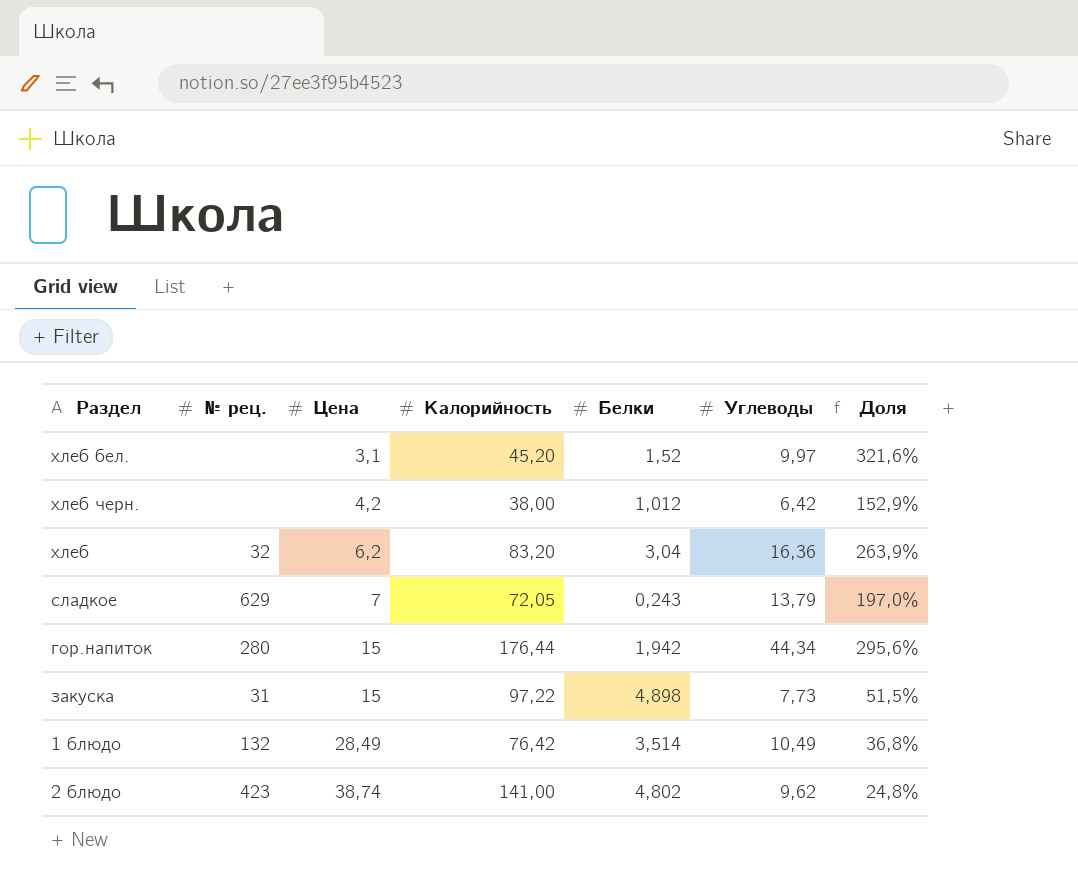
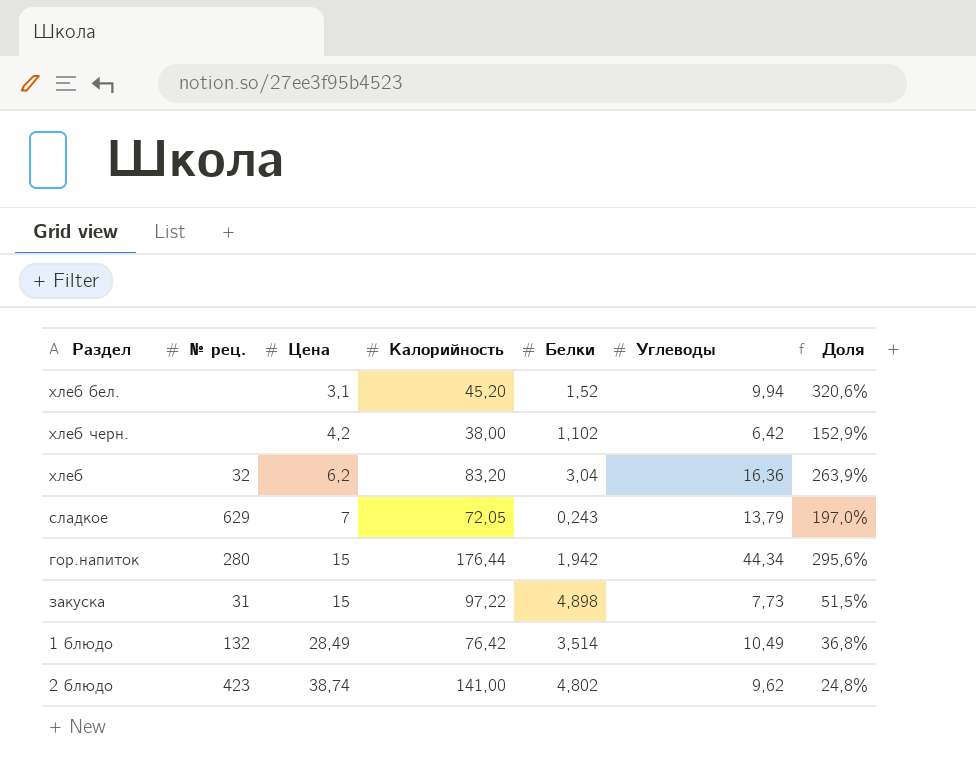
хлеб бел. | Углеводы: 9,97 -> 9,94
хлеб бел. | Доля: 321,6% -> 320,6%
хлеб черн. | Белки: 1,012 -> 1,102

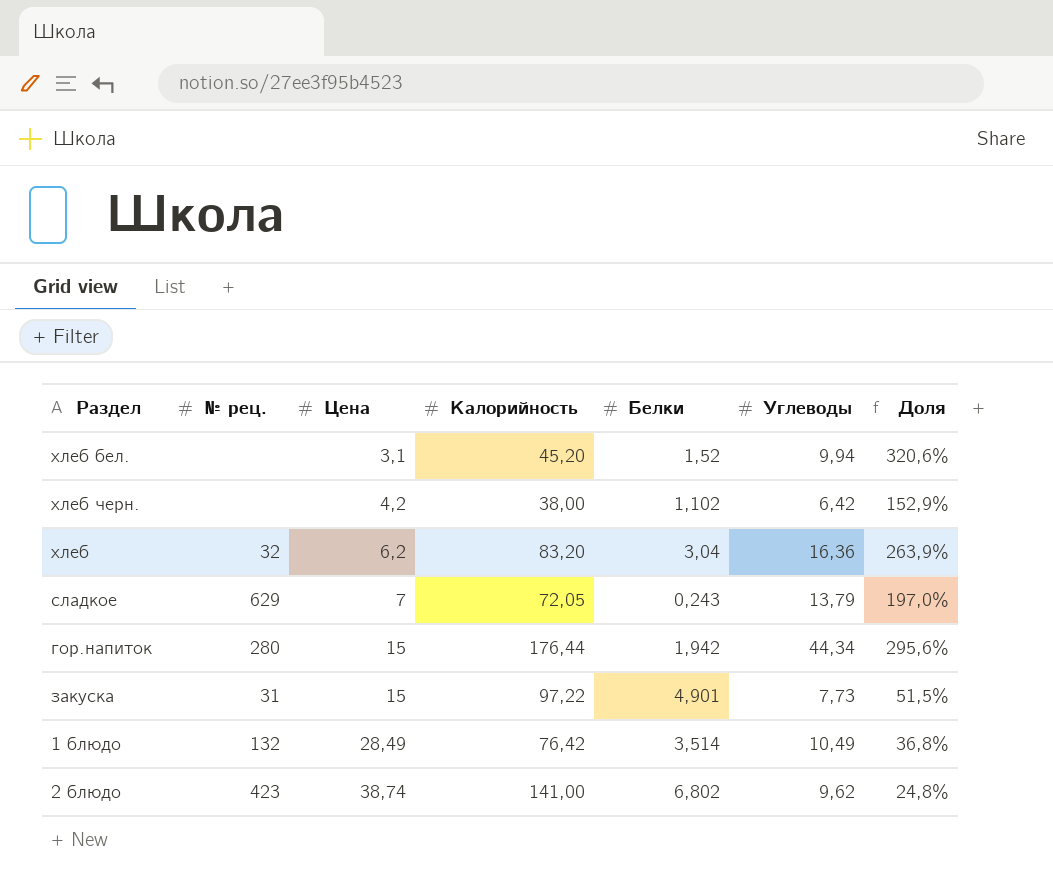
закуска | Белки: 4,898 -> 4,901
2 блюдо | Белки: 4,802 -> 6,802

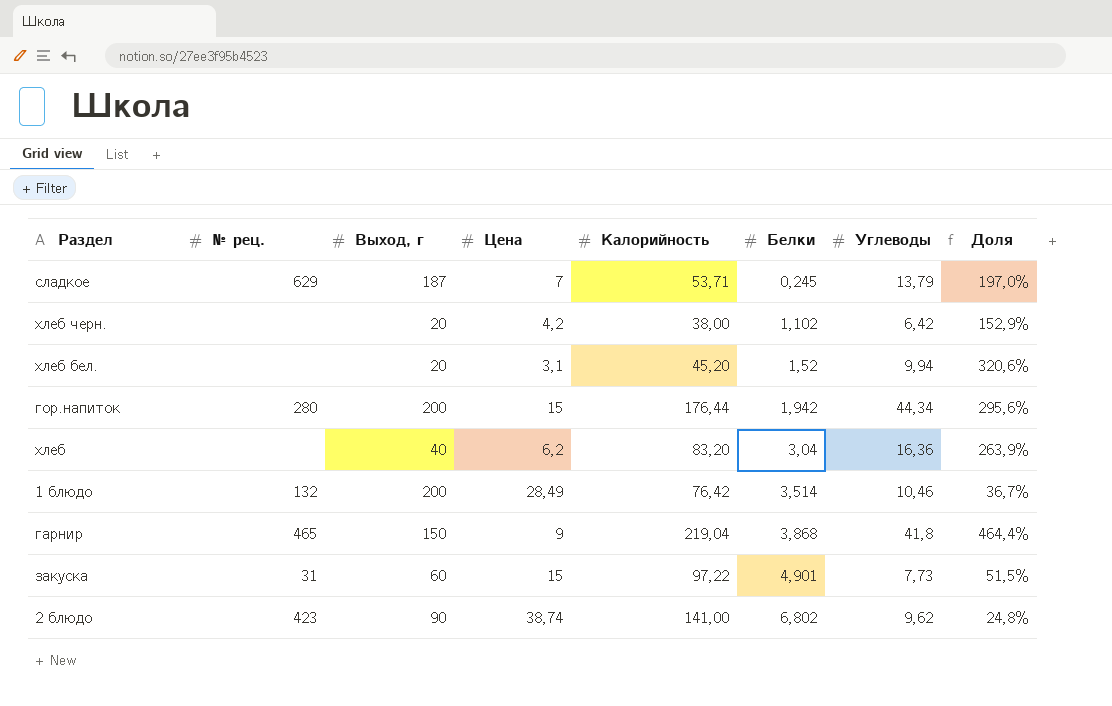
row order: Цена ascending -> Белки ascending
column Выход, г | position: none -> 3
сладкое | Калорийность: 72,05 -> 53,71
сладкое | Белки: 0,243 -> 0,245
хлеб | № рец.: 32 -> none
1 блюдо | Углеводы: 10,49 -> 10,46
1 блюдо | Доля: 36,8% -> 36,7%
row гарнир: none -> 465 | 150 | 9 | 219,04 | 3,868 | 41,8 | 464,4%

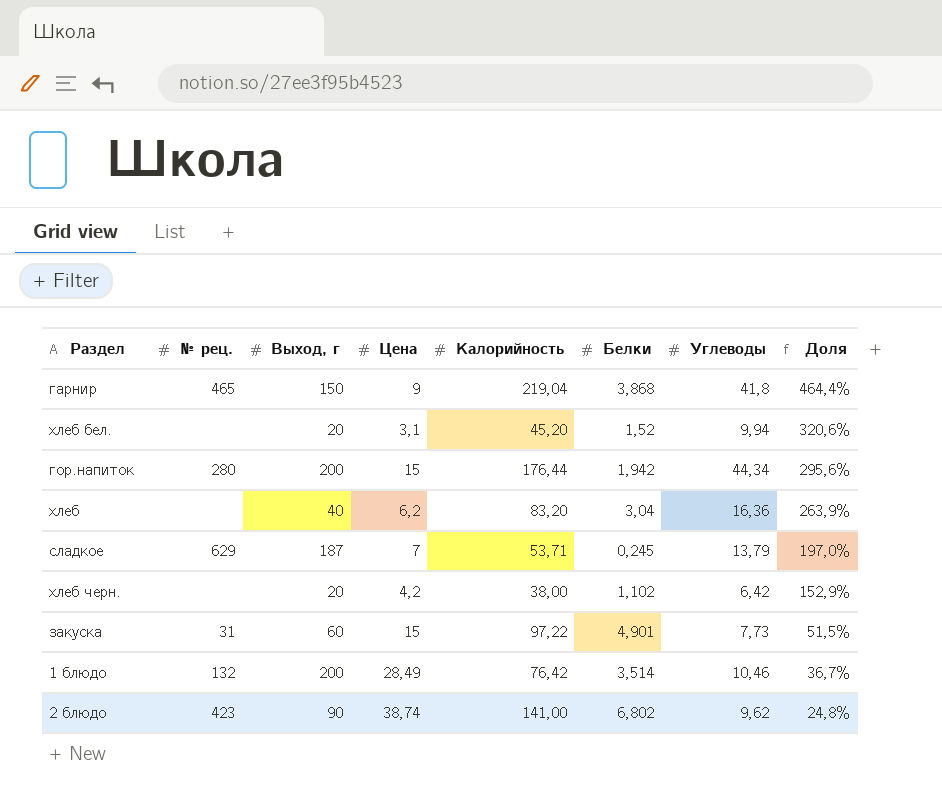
row order: Белки ascending -> Доля descending

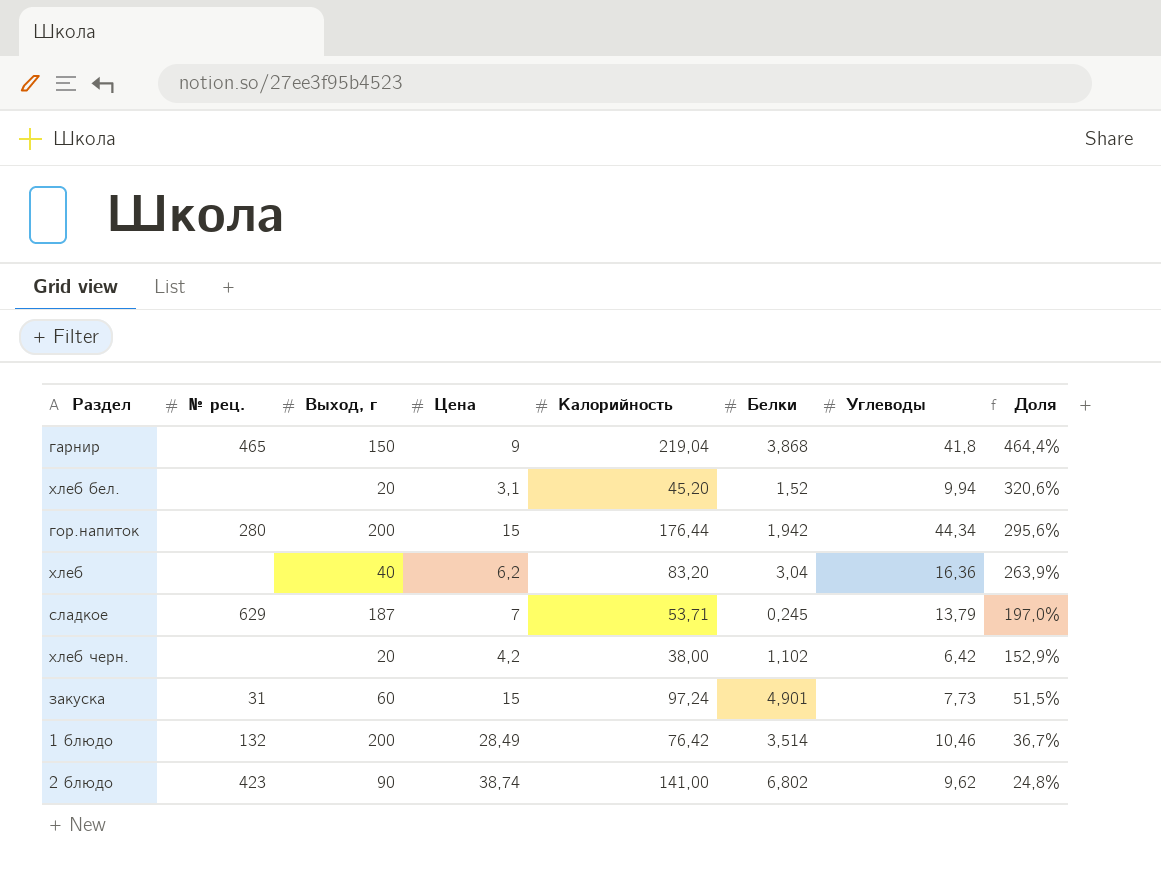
закуска | Калорийность: 97,22 -> 97,24

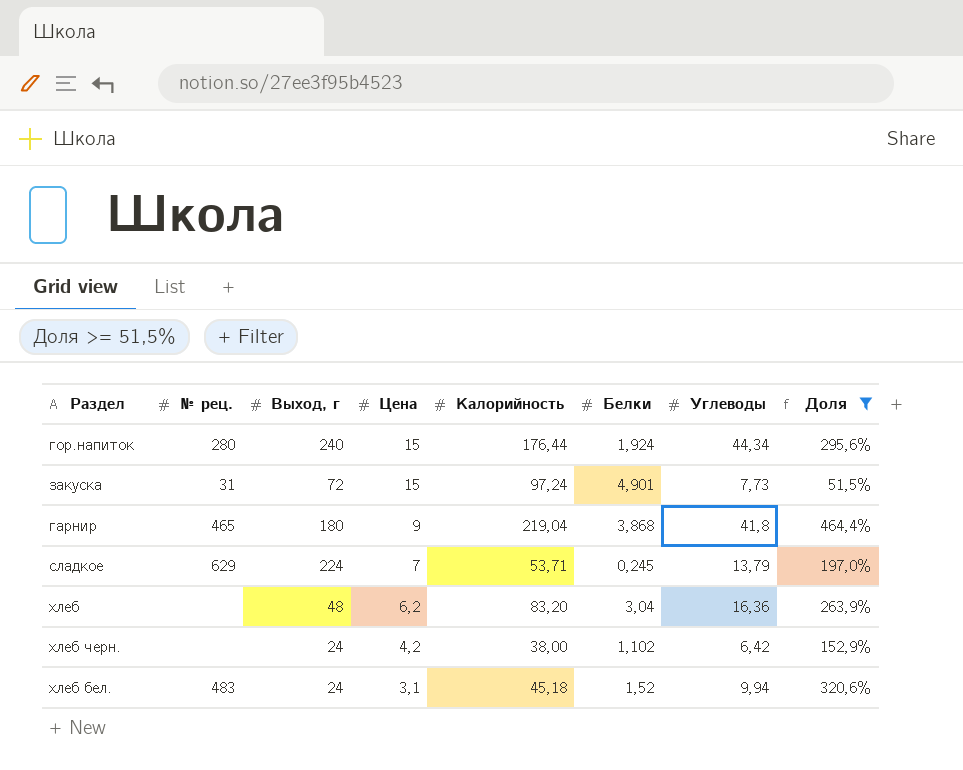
filter: none -> Доля >= 51,5%
row order: Доля descending -> Цена descending
гор.напиток | Выход, г: 200 -> 240
гор.напиток | Белки: 1,942 -> 1,924
закуска | Выход, г: 60 -> 72
гарнир | Выход, г: 150 -> 180
сладкое | Выход, г: 187 -> 224
хлеб | Выход, г: 40 -> 48
хлеб черн. | Выход, г: 20 -> 24
хлеб бел. | № рец.: none -> 483
хлеб бел. | Выход, г: 20 -> 24
хлеб бел. | Калорийность: 45,20 -> 45,18

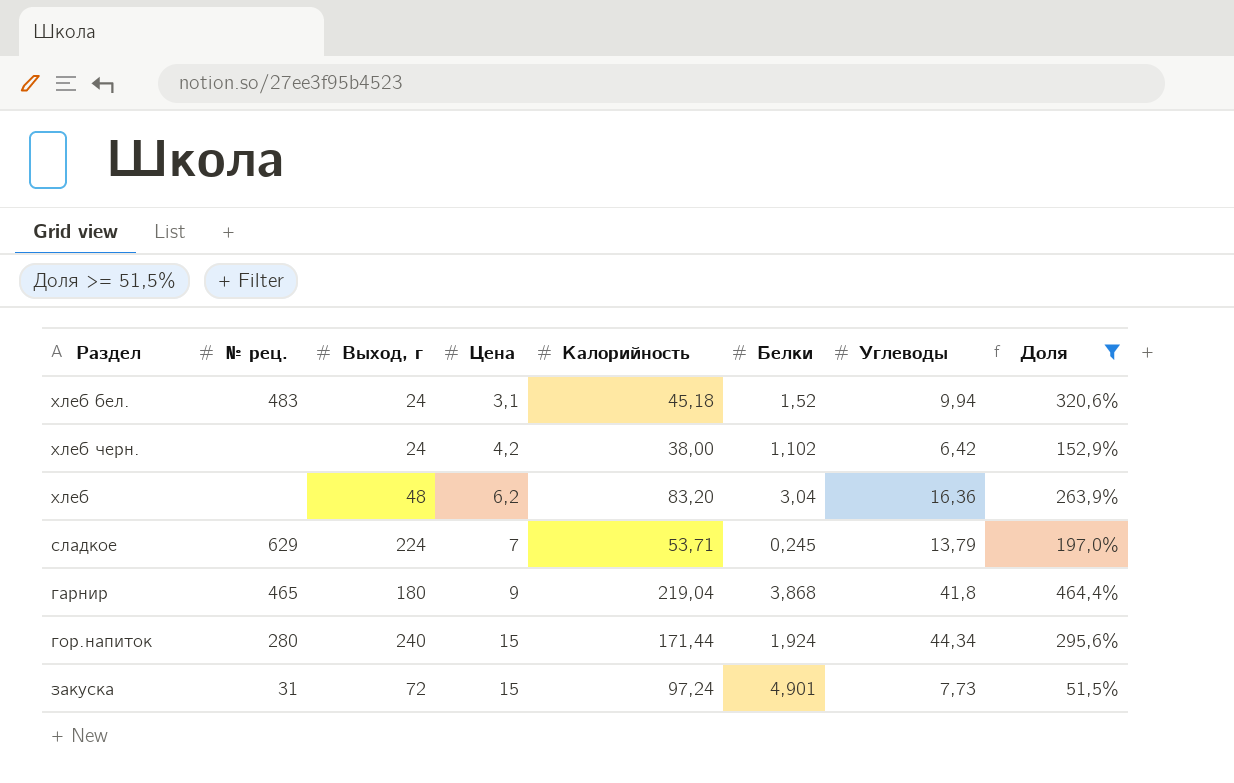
row order: Цена descending -> Цена ascending
гор.напиток | Калорийность: 176,44 -> 171,44

